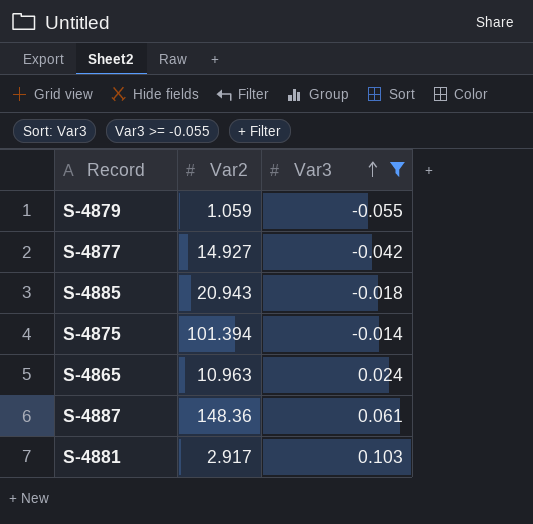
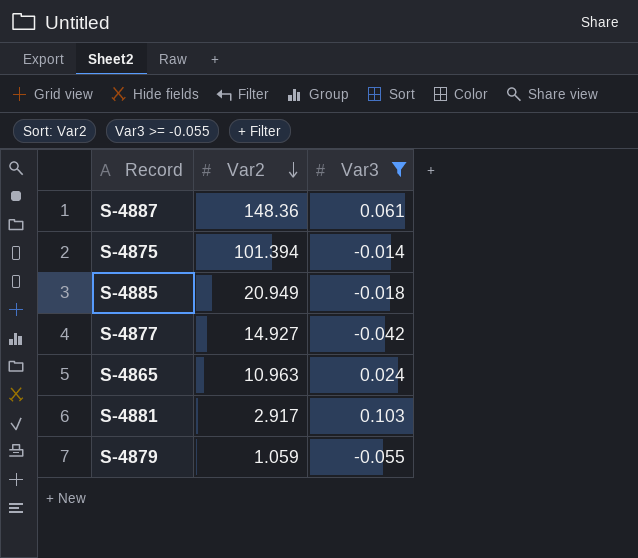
row order: Var3 ascending -> Var2 descending
S-4885 | Var2: 20.943 -> 20.949

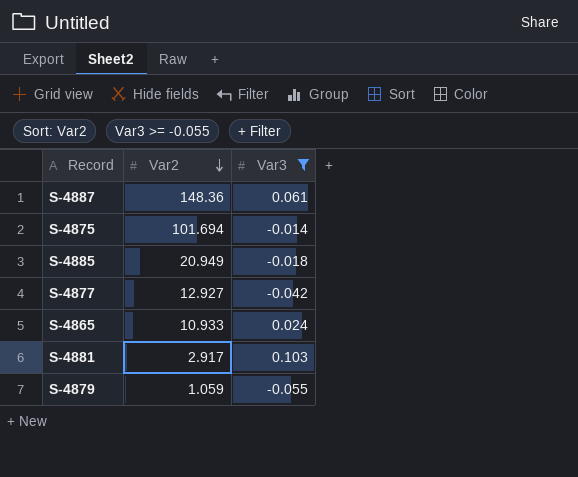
S-4875 | Var2: 101.394 -> 101.694
S-4877 | Var2: 14.927 -> 12.927
S-4865 | Var2: 10.963 -> 10.933

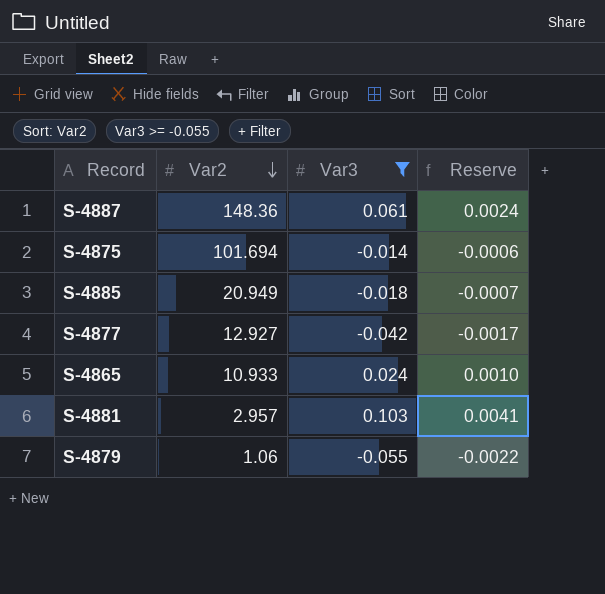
column Reserve | formula: none -> [Var3] * 0.04
S-4881 | Var2: 2.917 -> 2.957
S-4879 | Var2: 1.059 -> 1.06

